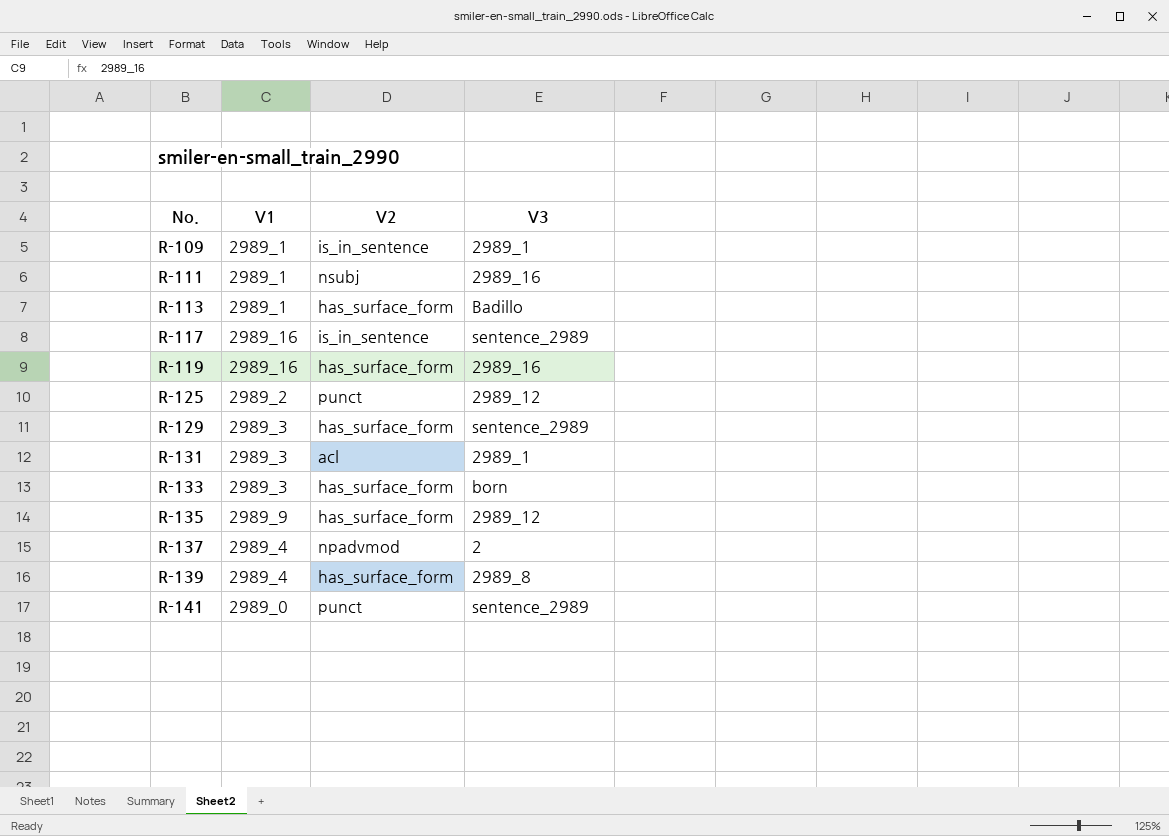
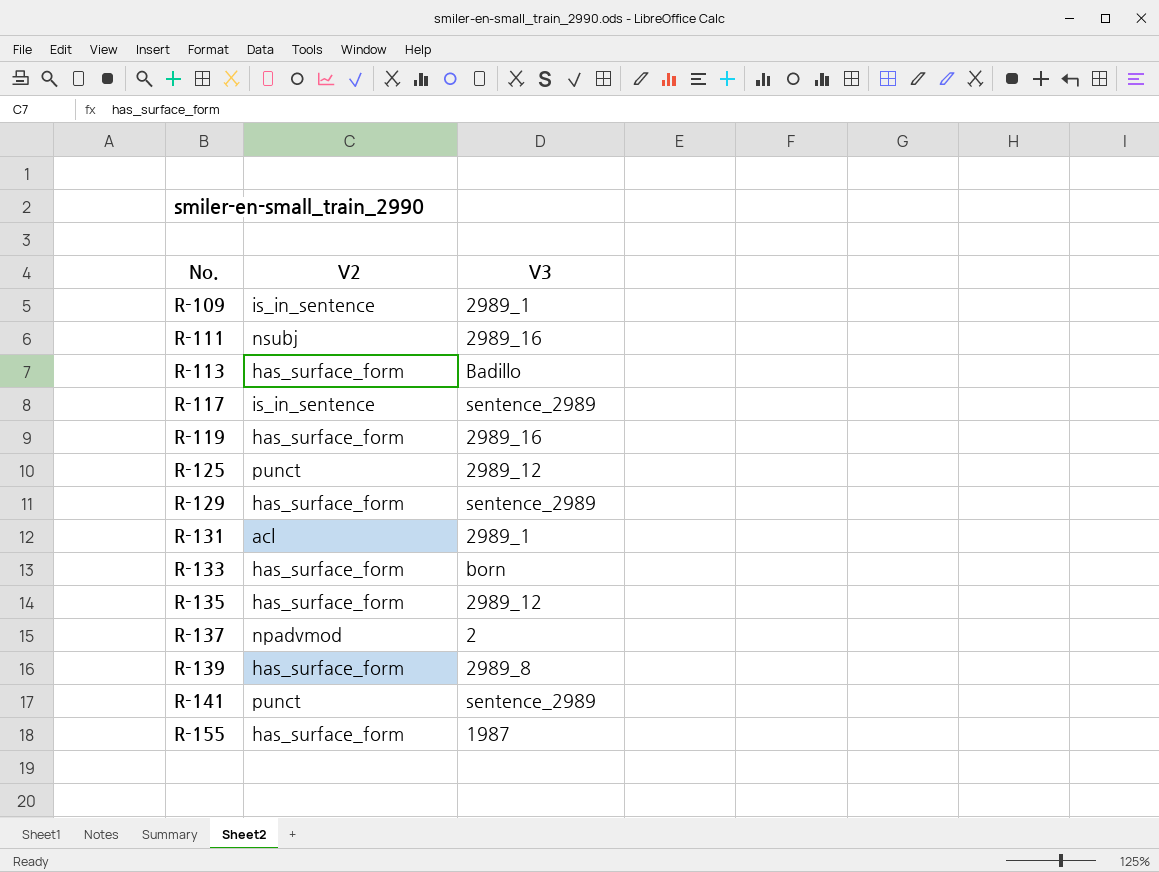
column V1 | position: 2 -> none
row R-155: none -> has_surface_form | 1987

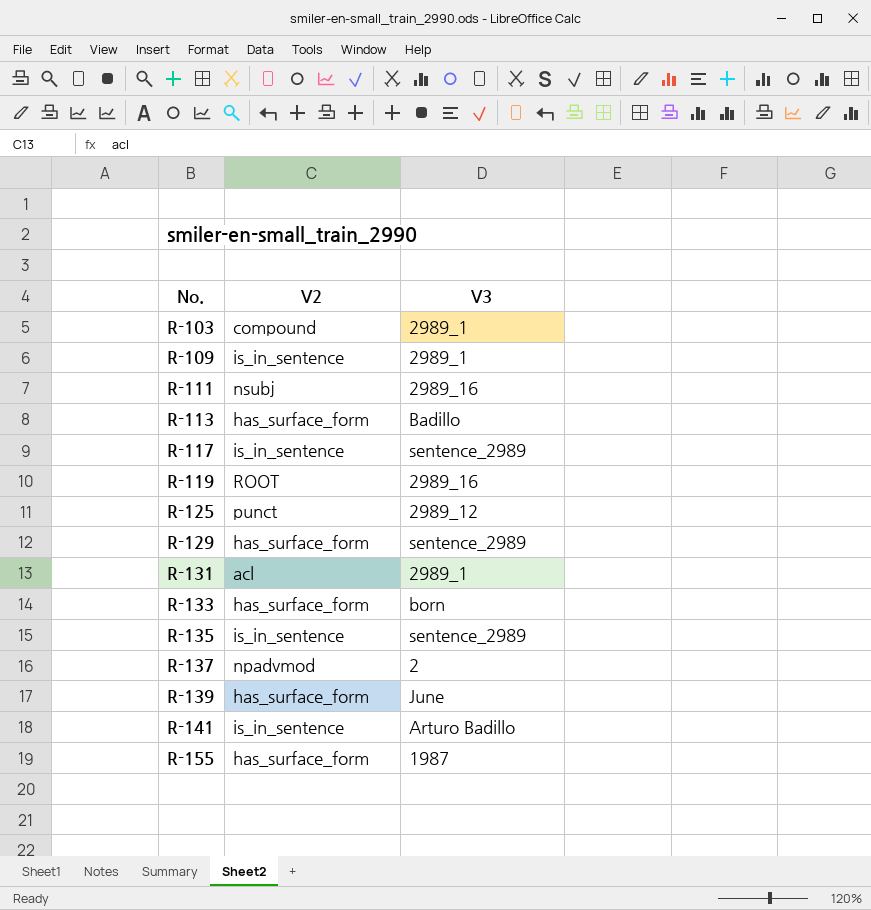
row R-103: none -> compound | 2989_1
R-119 | V2: has_surface_form -> ROOT
R-135 | V2: has_surface_form -> is_in_sentence
R-135 | V3: 2989_12 -> sentence_2989
R-139 | V3: 2989_8 -> June
R-141 | V2: punct -> is_in_sentence
R-141 | V3: sentence_2989 -> Arturo Badillo

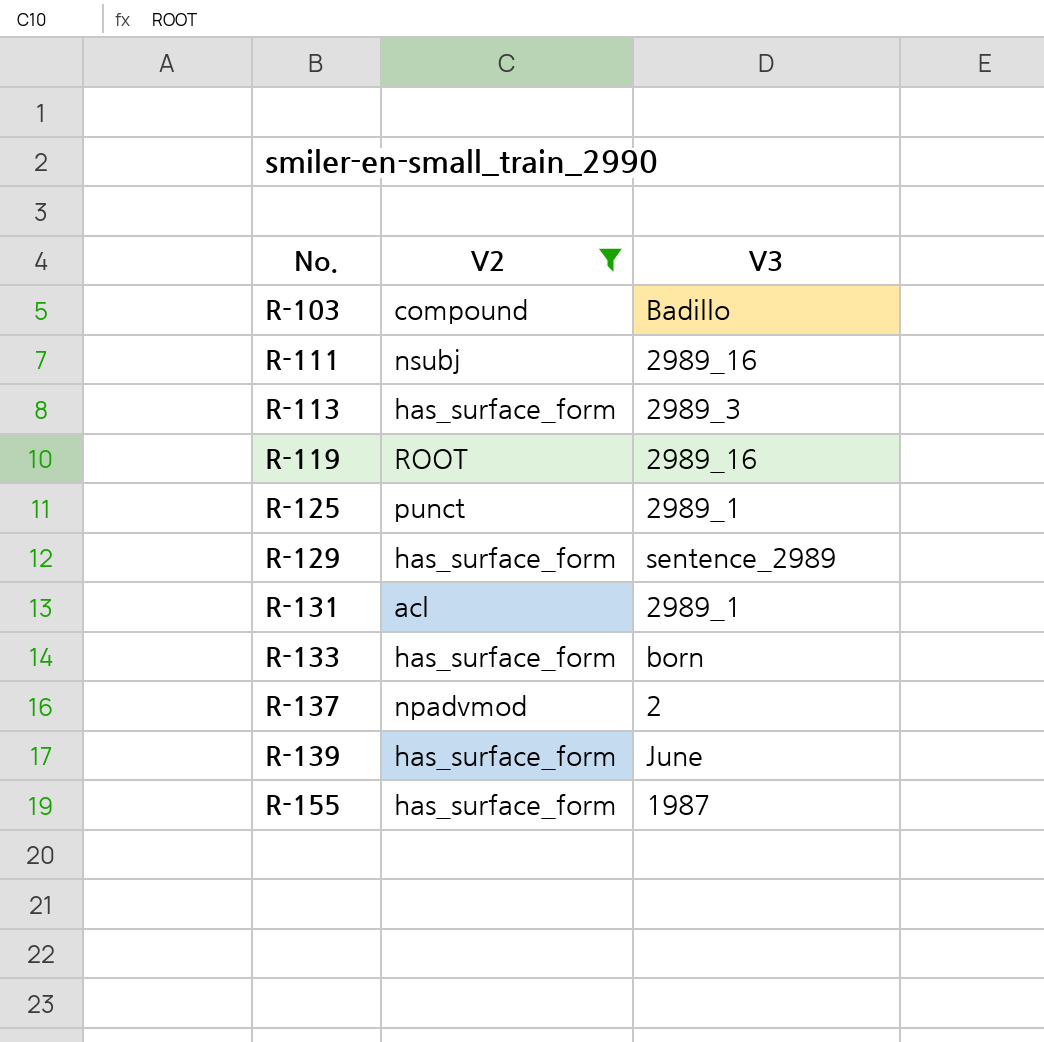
filter: none -> V2 != is_in_sentence
R-103 | V3: 2989_1 -> Badillo
R-113 | V3: Badillo -> 2989_3
R-125 | V3: 2989_12 -> 2989_1

